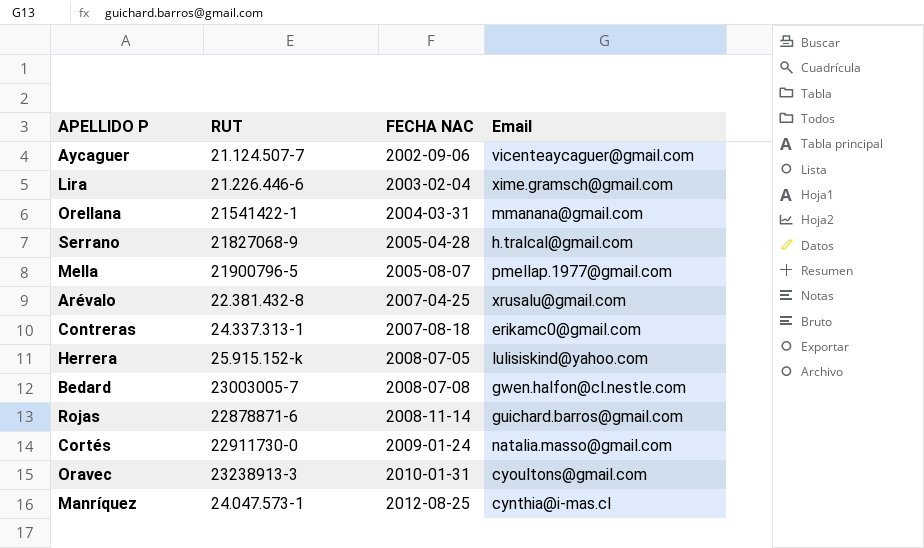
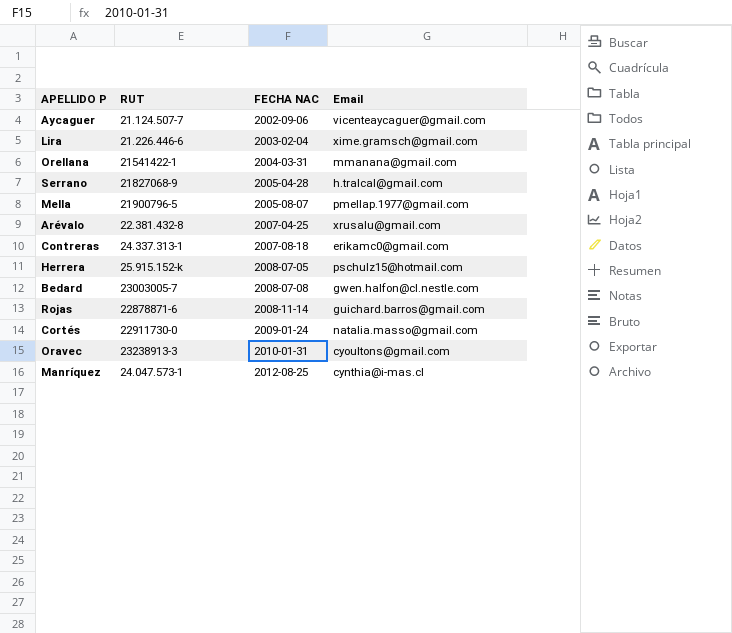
Herrera | Email: lulisiskind@yahoo.com -> pschulz15@hotmail.com

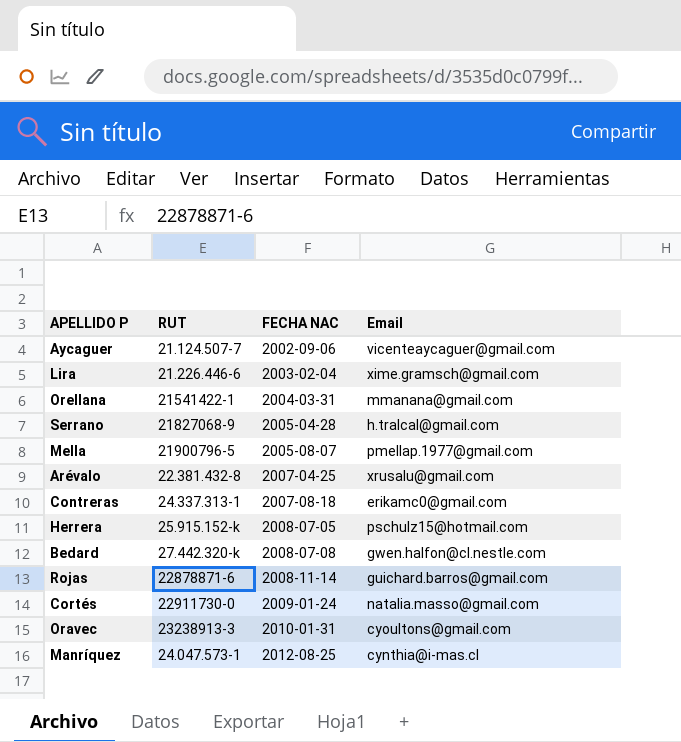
Bedard | RUT: 23003005-7 -> 27.442.320-k

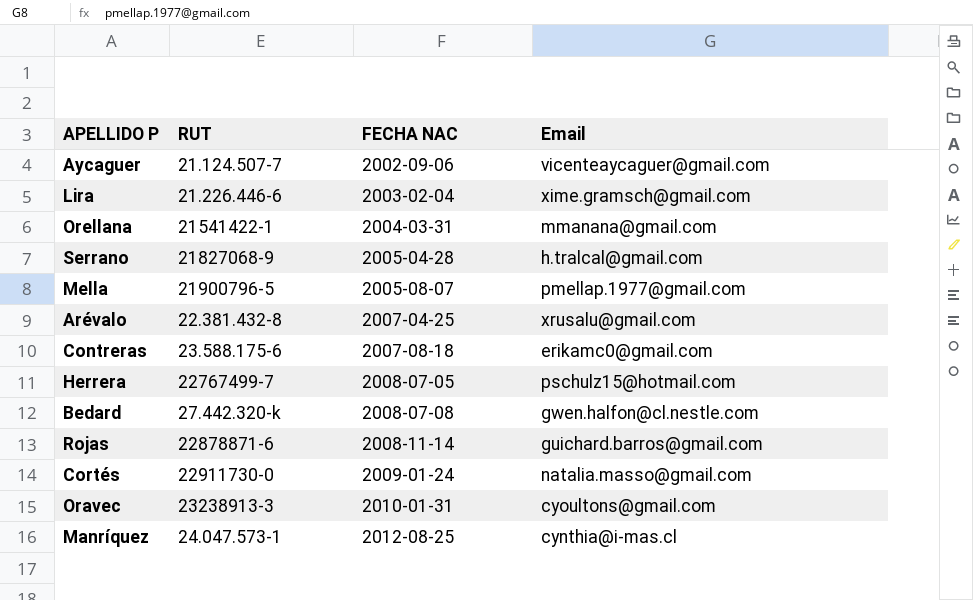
Contreras | RUT: 24.337.313-1 -> 23.588.175-6
Herrera | RUT: 25.915.152-k -> 22767499-7

